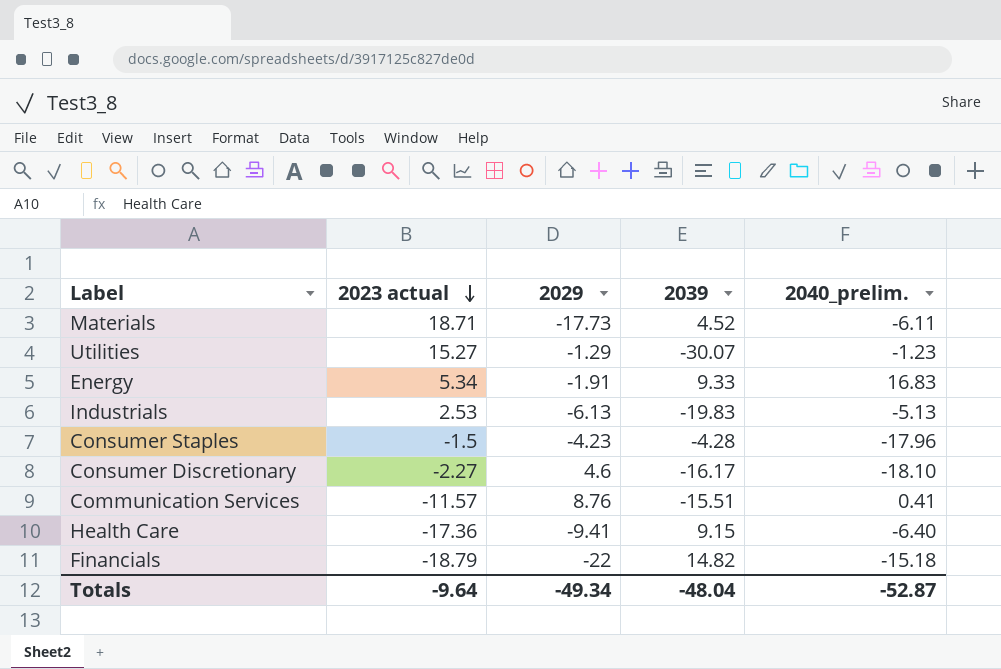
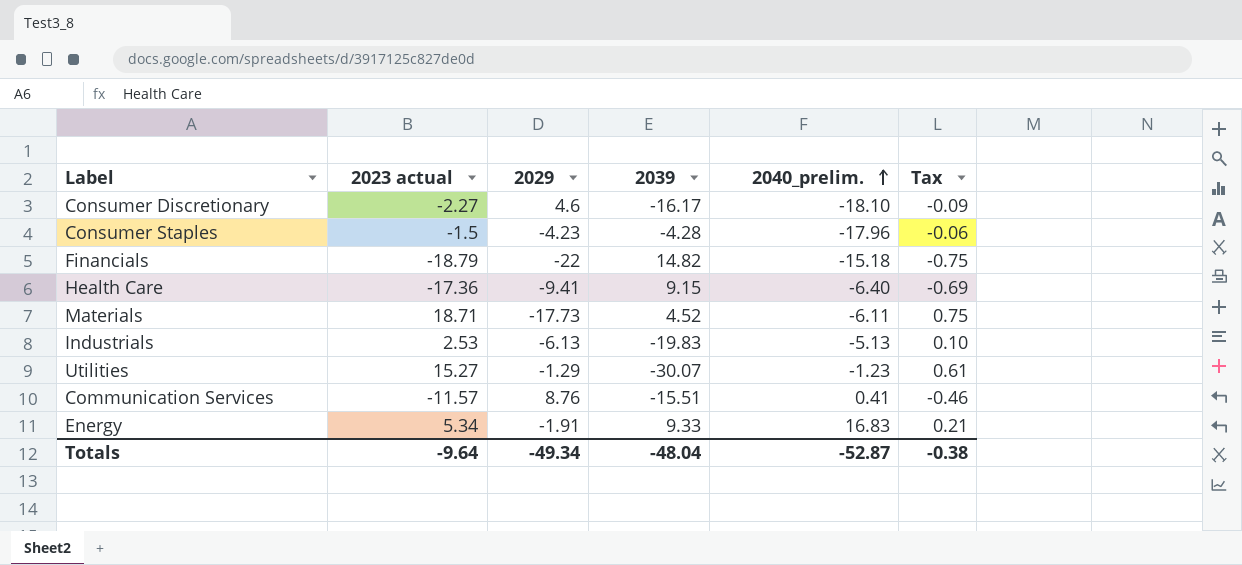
row order: 2023 actual descending -> 2040_prelim. ascending
column Tax | formula: none -> [2023 actual] * 0.04

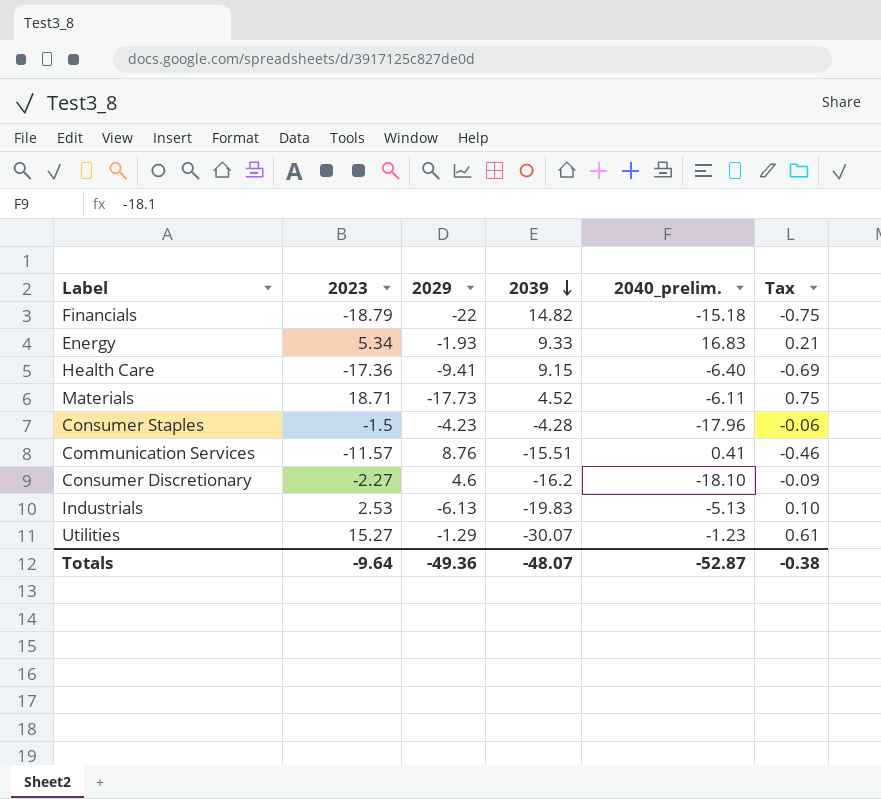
row order: 2040_prelim. ascending -> 2039 descending
column name: 2023 actual -> 2023
Energy | 2029: -1.91 -> -1.93
Consumer Discretionary | 2039: -16.17 -> -16.2
Totals | 2029: -49.34 -> -49.36
Totals | 2039: -48.04 -> -48.07

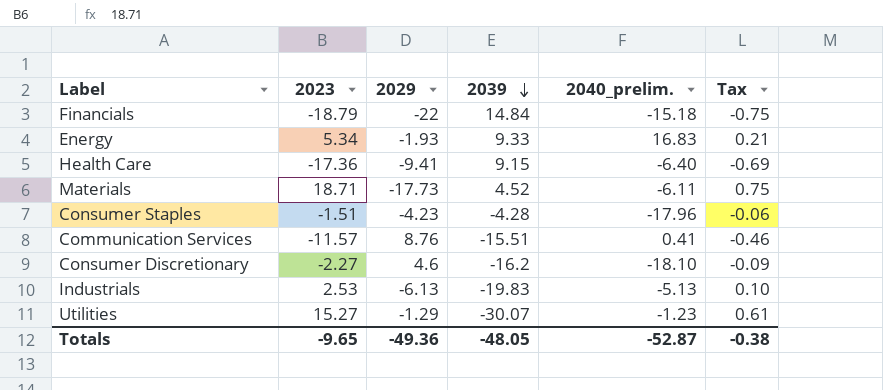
Financials | 2039: 14.82 -> 14.84
Consumer Staples | 2023: -1.5 -> -1.51
Totals | 2023: -9.64 -> -9.65
Totals | 2039: -48.07 -> -48.05

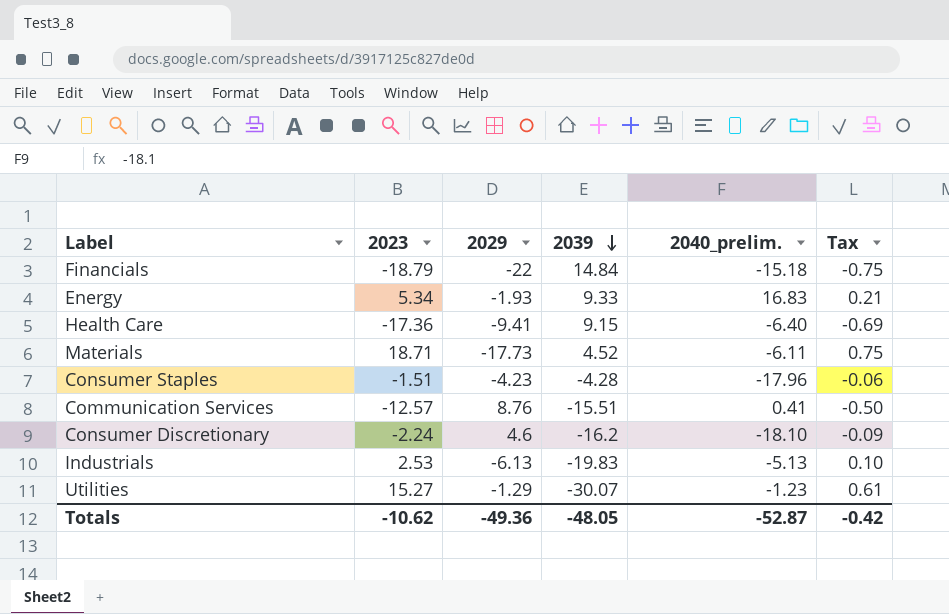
Communication Services | 2023: -11.57 -> -12.57
Communication Services | Tax: -0.46 -> -0.50
Consumer Discretionary | 2023: -2.27 -> -2.24
Totals | 2023: -9.65 -> -10.62
Totals | Tax: -0.38 -> -0.42

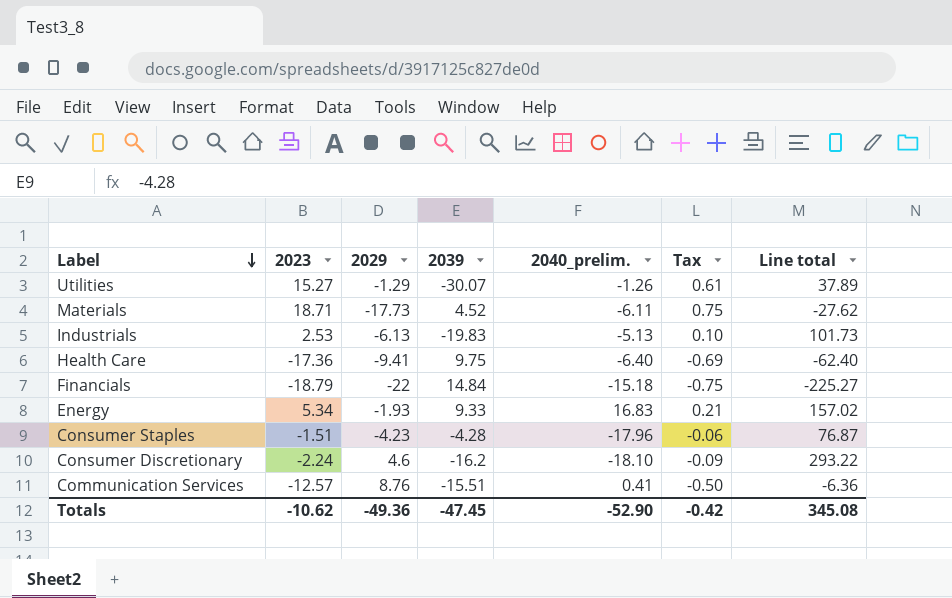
row order: 2039 descending -> Label descending
column Line total | formula: none -> [2039] * [2040_prelim.]
Utilities | 2040_prelim.: -1.23 -> -1.26
Health Care | 2039: 9.15 -> 9.75
Totals | 2039: -48.05 -> -47.45
Totals | 2040_prelim.: -52.87 -> -52.90

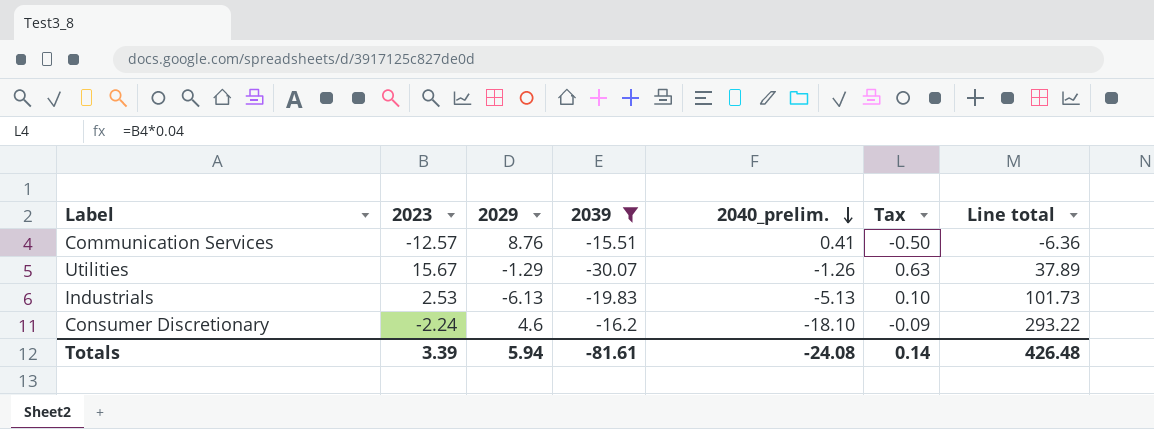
filter: none -> 2039 <= -15.51
row order: Label descending -> 2040_prelim. descending
Utilities | 2023: 15.27 -> 15.67
Utilities | Tax: 0.61 -> 0.63
Totals | 2023: -10.62 -> 3.39
Totals | 2029: -49.36 -> 5.94
Totals | 2039: -47.45 -> -81.61
Totals | 2040_prelim.: -52.90 -> -24.08
Totals | Tax: -0.42 -> 0.14
Totals | Line total: 345.08 -> 426.48

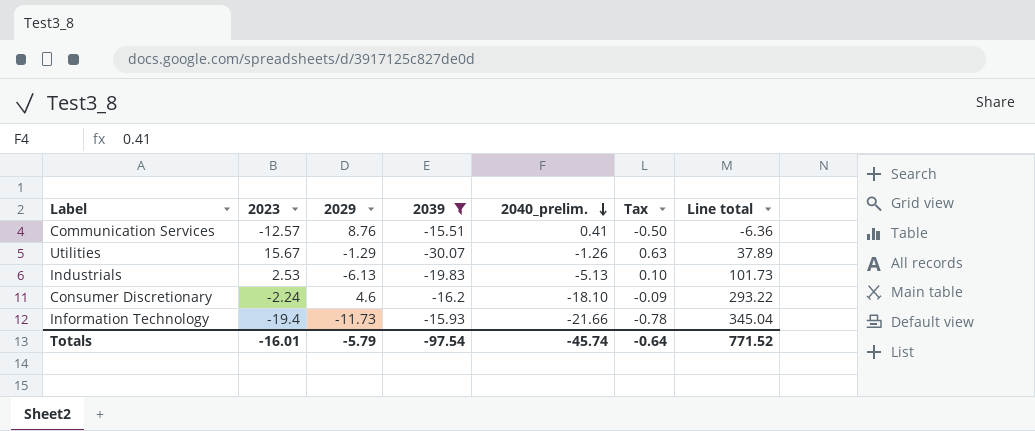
row Information Technology: none -> -19.4 | -11.73 | -15.93 | -21.66 | -0.78 | 345.04
Totals | 2023: 3.39 -> -16.01
Totals | 2029: 5.94 -> -5.79
Totals | 2039: -81.61 -> -97.54
Totals | 2040_prelim.: -24.08 -> -45.74
Totals | Tax: 0.14 -> -0.64
Totals | Line total: 426.48 -> 771.52

